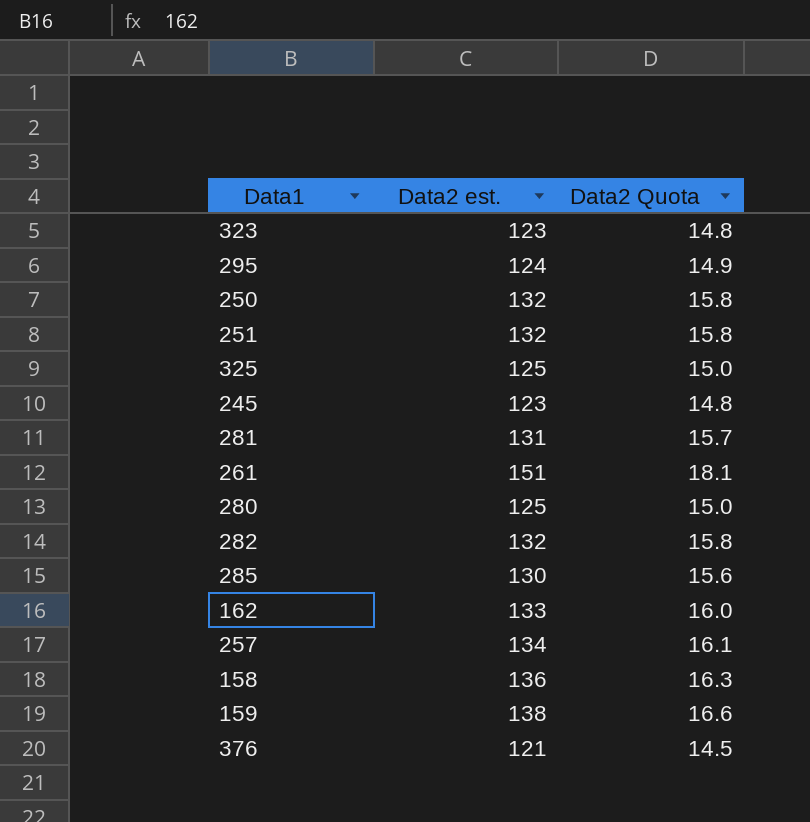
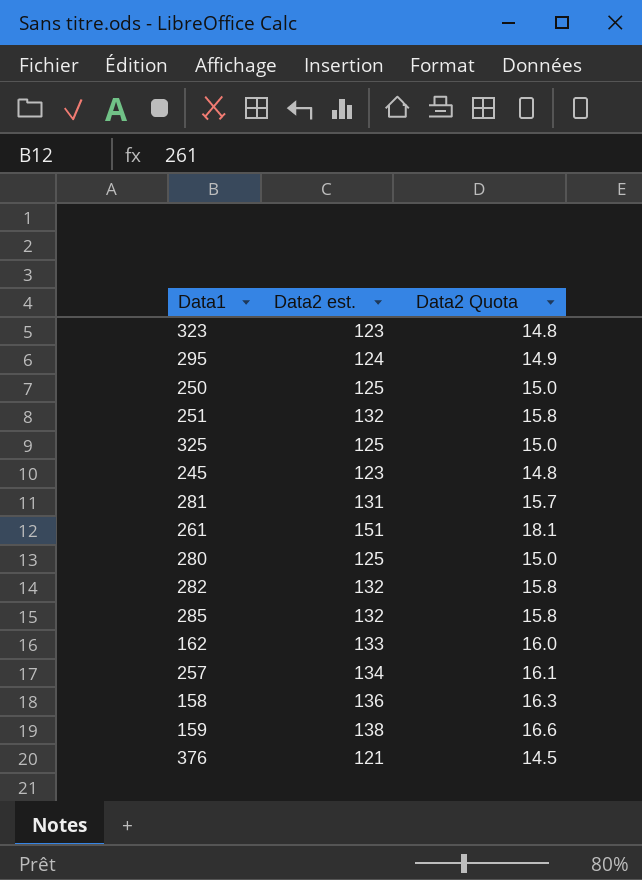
250 | Data2 est.: 132 -> 125
250 | Data2 Quota: 15.8 -> 15.0
285 | Data2 est.: 130 -> 132
285 | Data2 Quota: 15.6 -> 15.8

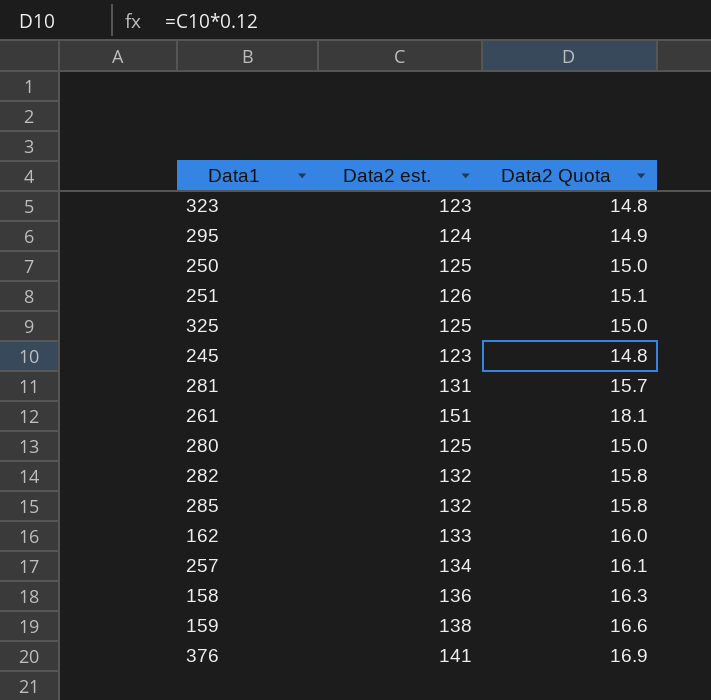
251 | Data2 est.: 132 -> 126
251 | Data2 Quota: 15.8 -> 15.1
376 | Data2 est.: 121 -> 141
376 | Data2 Quota: 14.5 -> 16.9

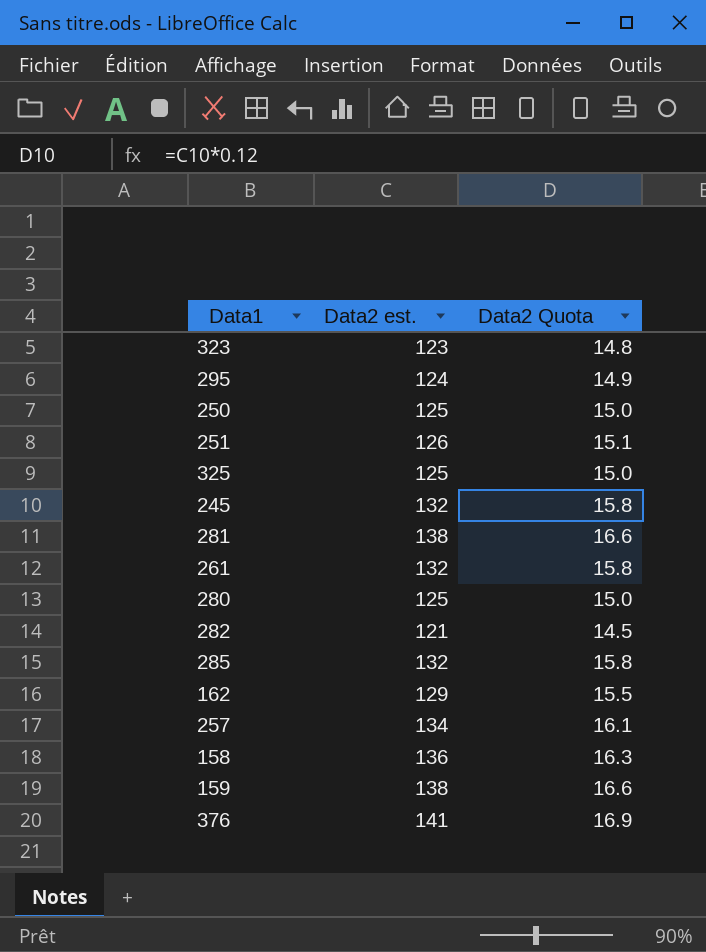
245 | Data2 est.: 123 -> 132
245 | Data2 Quota: 14.8 -> 15.8
281 | Data2 est.: 131 -> 138
281 | Data2 Quota: 15.7 -> 16.6
261 | Data2 est.: 151 -> 132
261 | Data2 Quota: 18.1 -> 15.8
282 | Data2 est.: 132 -> 121
282 | Data2 Quota: 15.8 -> 14.5
162 | Data2 est.: 133 -> 129
162 | Data2 Quota: 16.0 -> 15.5

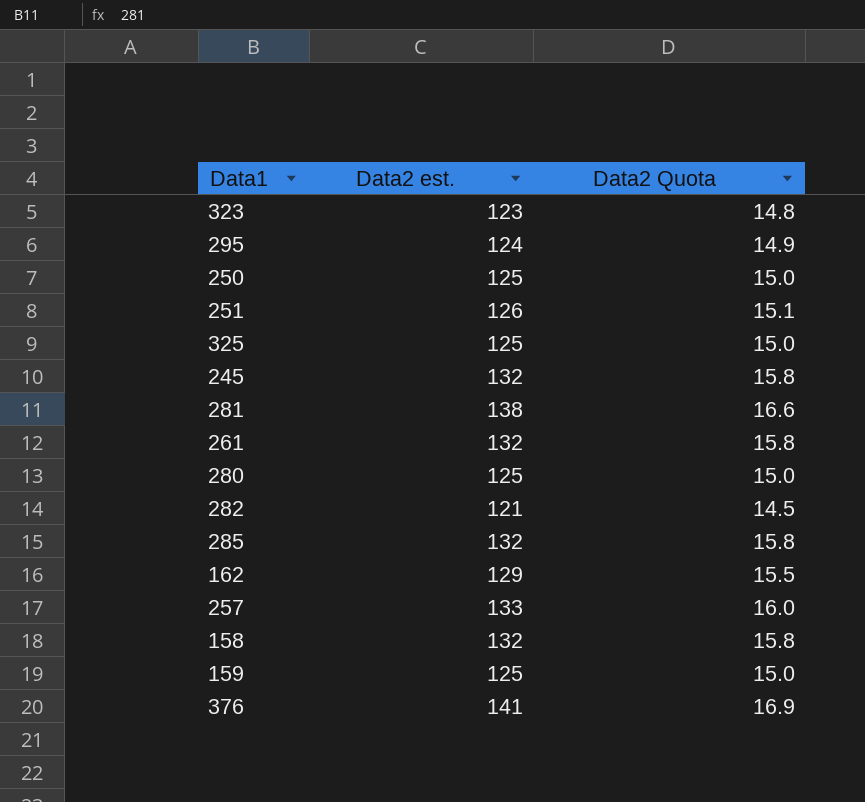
257 | Data2 est.: 134 -> 133
257 | Data2 Quota: 16.1 -> 16.0
158 | Data2 est.: 136 -> 132
158 | Data2 Quota: 16.3 -> 15.8
159 | Data2 est.: 138 -> 125
159 | Data2 Quota: 16.6 -> 15.0

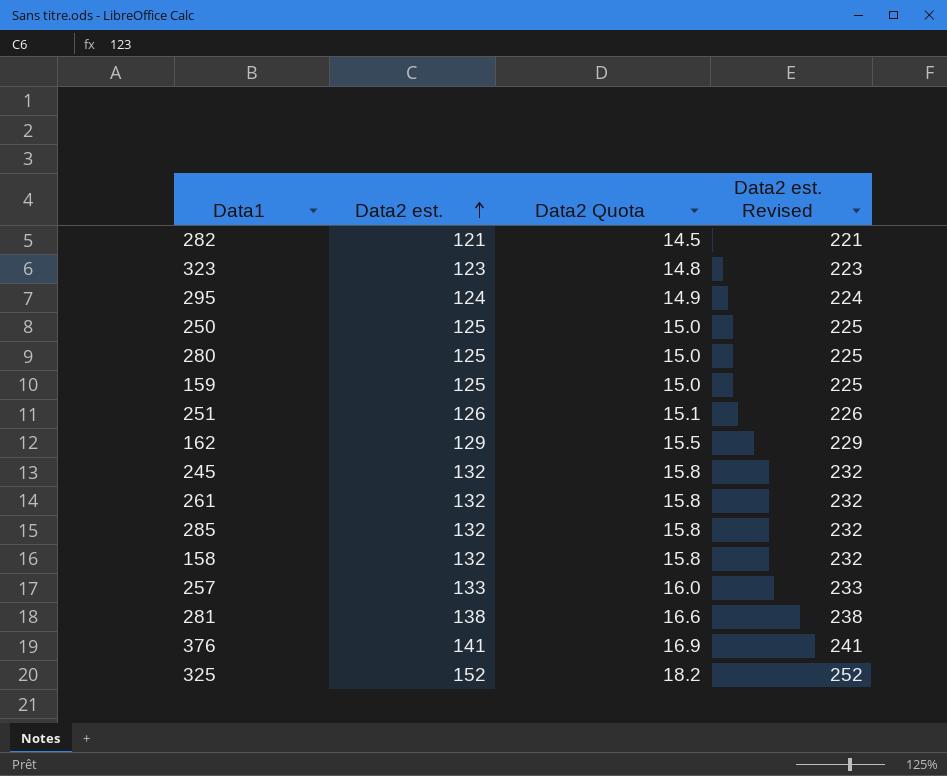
row order: none -> Data2 est. ascending
column Data2 est. Revised | formula: none -> [Data2 est.] + 100
325 | Data2 est.: 125 -> 152
325 | Data2 Quota: 15.0 -> 18.2

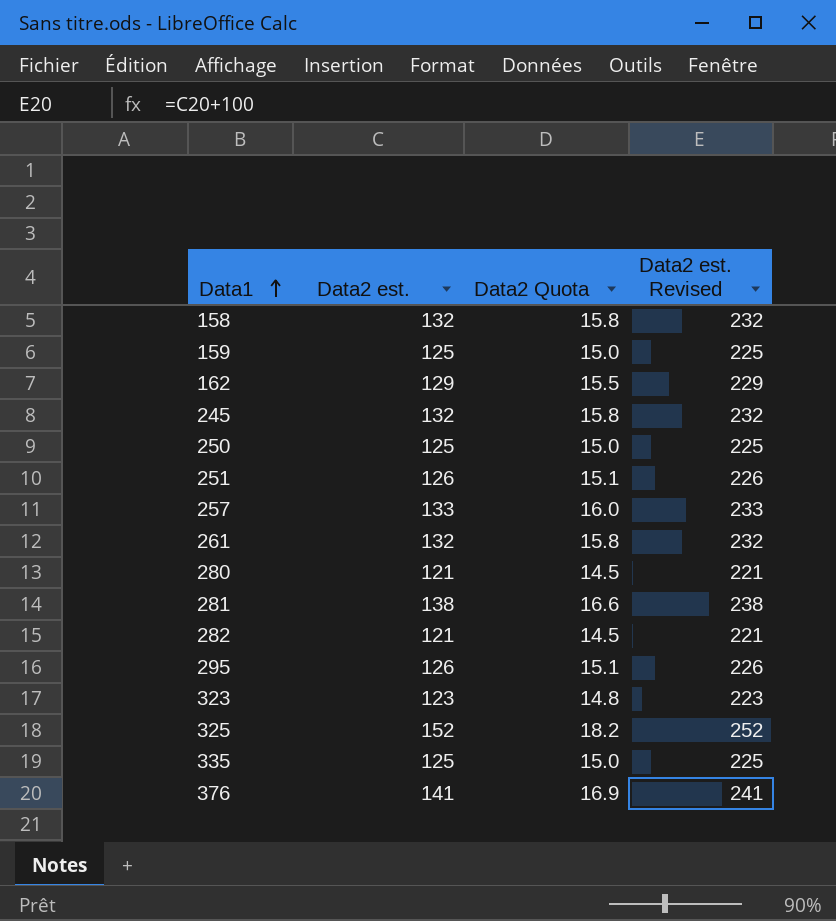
row order: Data2 est. ascending -> Data1 ascending
row 285: 132 | 15.8 | 232 -> none
280 | Data2 est.: 125 -> 121
280 | Data2 Quota: 15.0 -> 14.5
280 | Data2 est. Revised: 225 -> 221
295 | Data2 est.: 124 -> 126
295 | Data2 Quota: 14.9 -> 15.1
295 | Data2 est. Revised: 224 -> 226
row 335: none -> 125 | 15.0 | 225

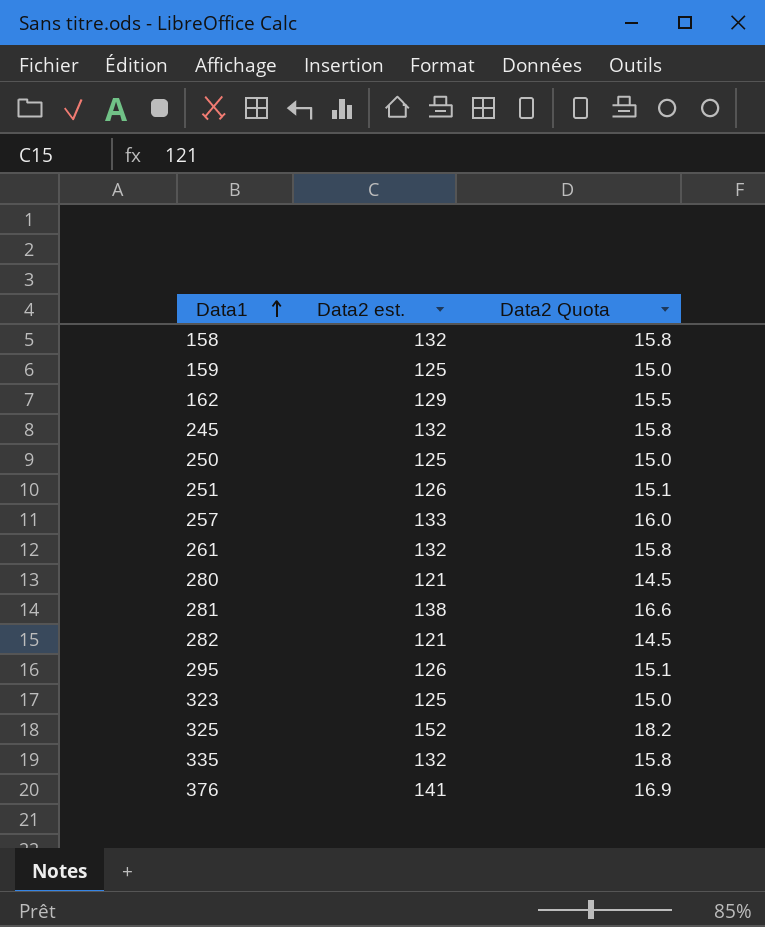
column Data2 est. Revised | formula: [Data2 est.] + 100 -> none
323 | Data2 est.: 123 -> 125
323 | Data2 Quota: 14.8 -> 15.0
335 | Data2 est.: 125 -> 132
335 | Data2 Quota: 15.0 -> 15.8

